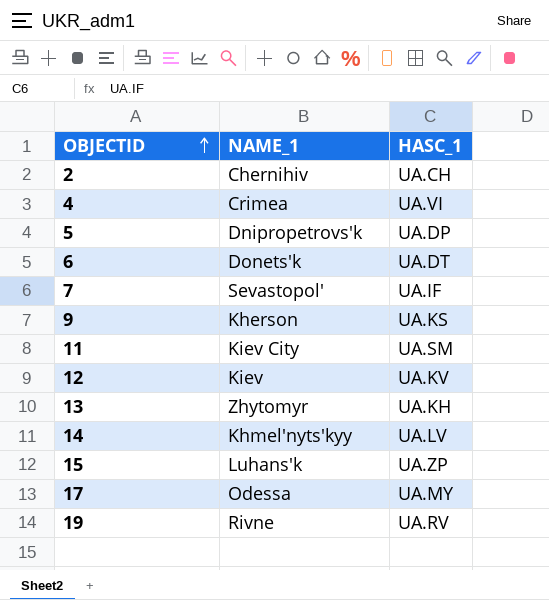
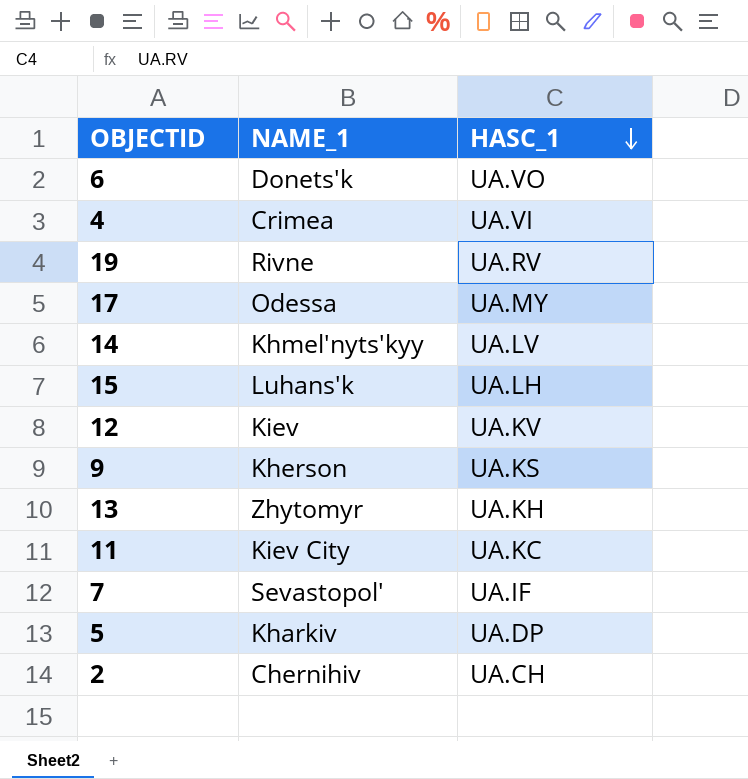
row order: OBJECTID ascending -> HASC_1 descending
6 | HASC_1: UA.DT -> UA.VO
15 | HASC_1: UA.ZP -> UA.LH
11 | HASC_1: UA.SM -> UA.KC
5 | NAME_1: Dnipropetrovs'k -> Kharkiv

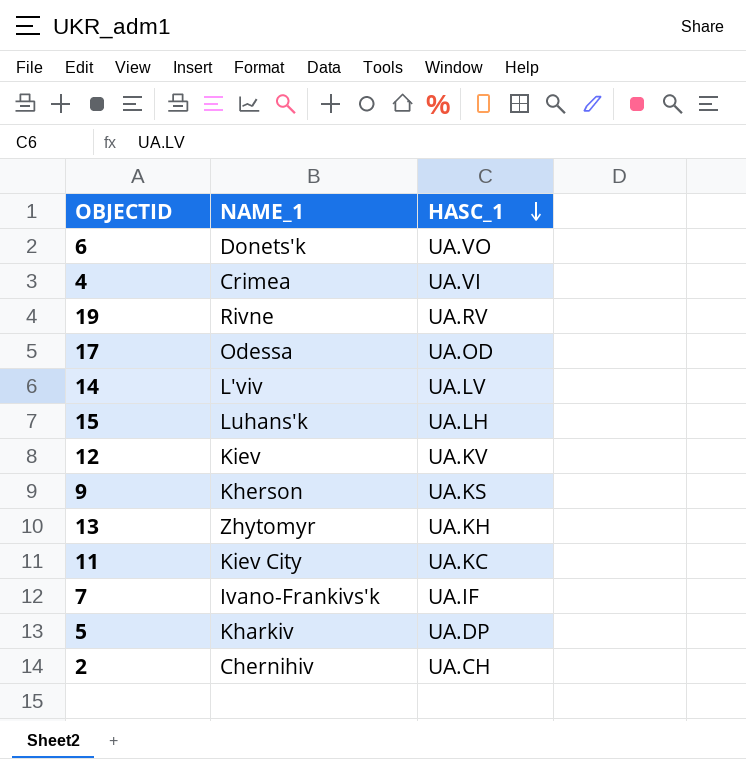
17 | HASC_1: UA.MY -> UA.OD
14 | NAME_1: Khmel'nyts'kyy -> L'viv
7 | NAME_1: Sevastopol' -> Ivano-Frankivs'k

